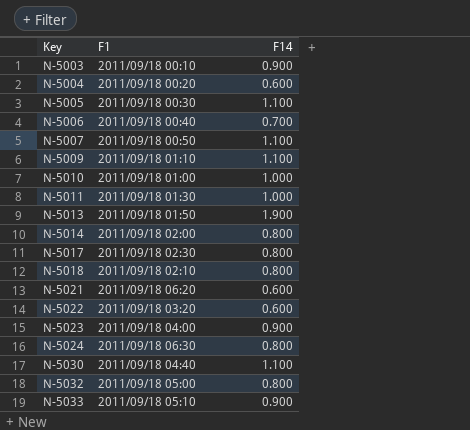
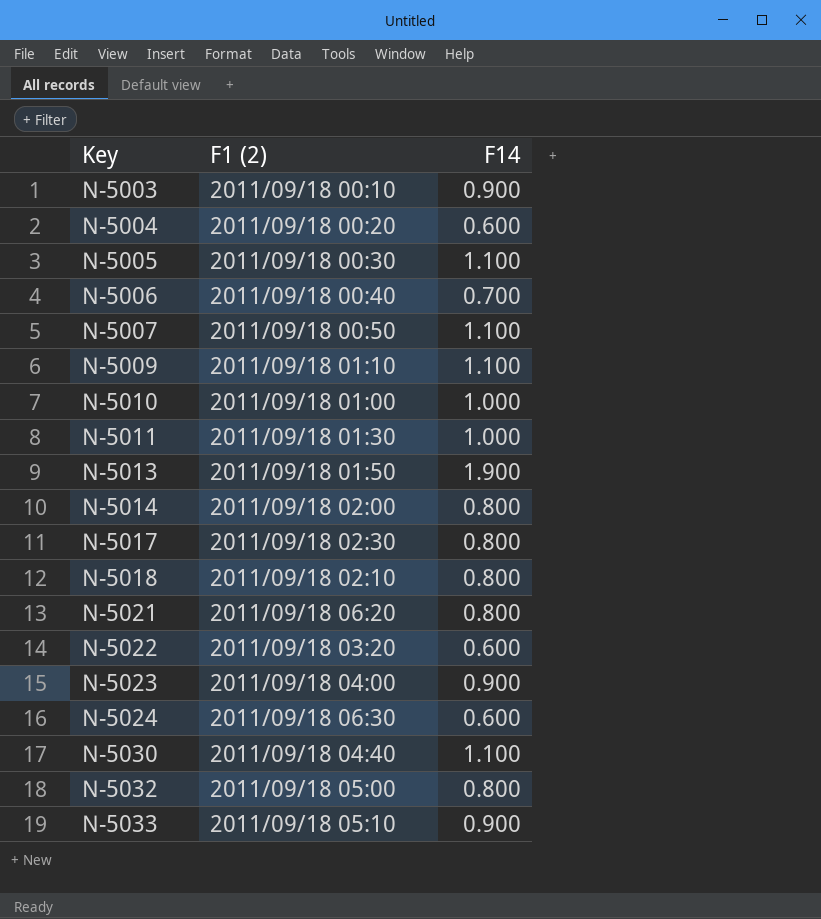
column name: F1 -> F1 (2)
N-5021 | F14: 0.600 -> 0.800
N-5024 | F14: 0.800 -> 0.600

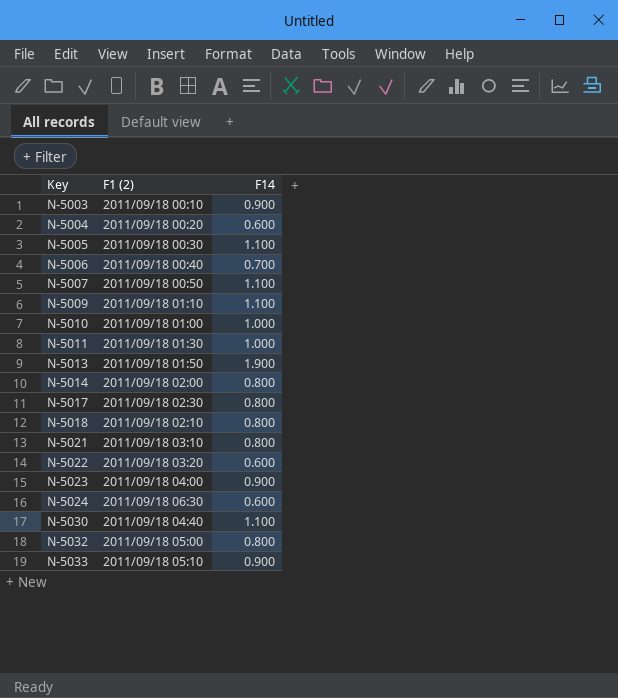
N-5021 | F1 (2): 2011/09/18 06:20 -> 2011/09/18 03:10

